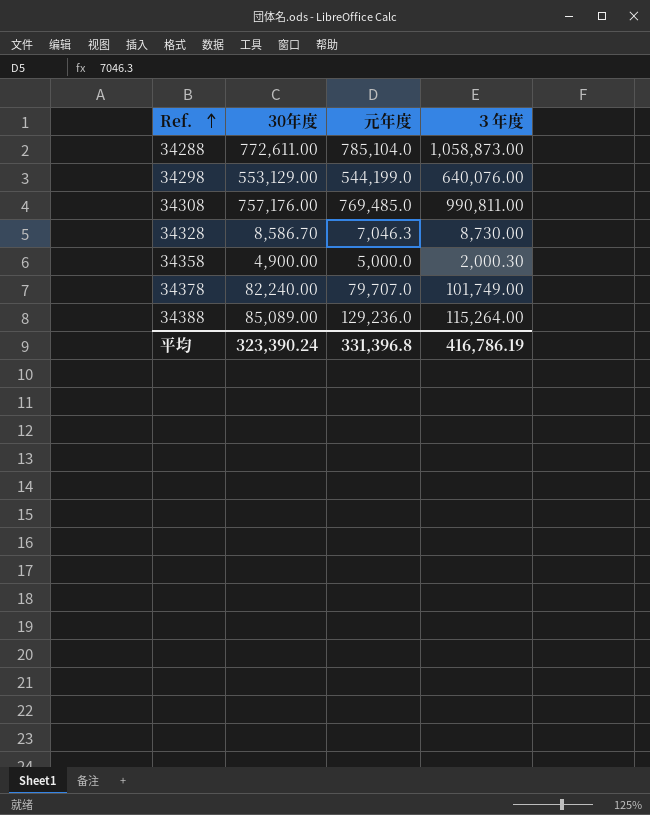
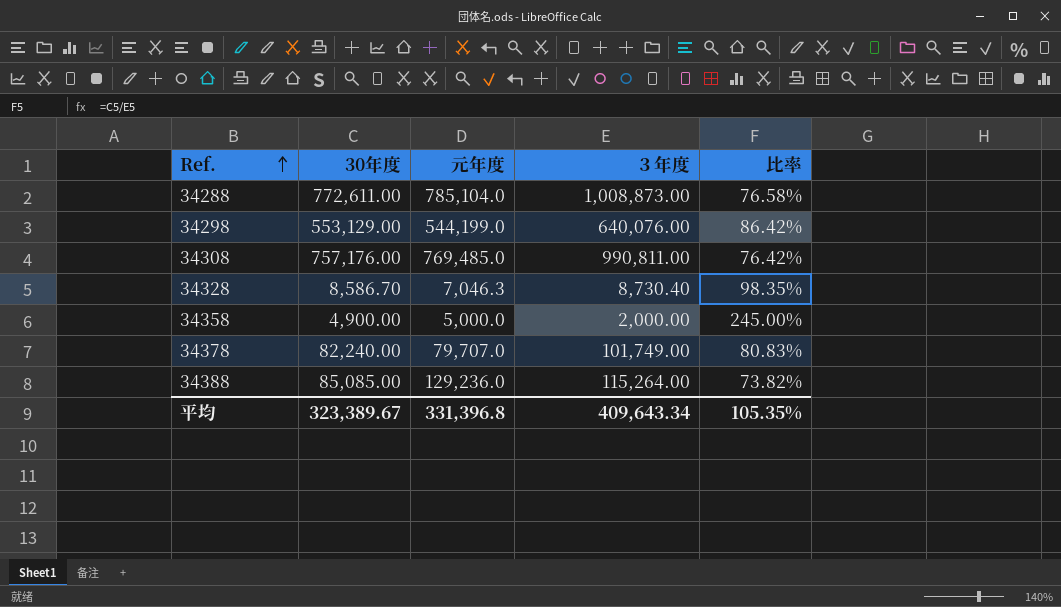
column 比率 | formula: none -> [30年度] / [３年度]
34288 | ３年度: 1,058,873.00 -> 1,008,873.00
34328 | ３年度: 8,730.00 -> 8,730.40
34358 | ３年度: 2,000.30 -> 2,000.00
34388 | 30年度: 85,089.00 -> 85,085.00
平均 | 30年度: 323,390.24 -> 323,389.67
平均 | ３年度: 416,786.19 -> 409,643.34

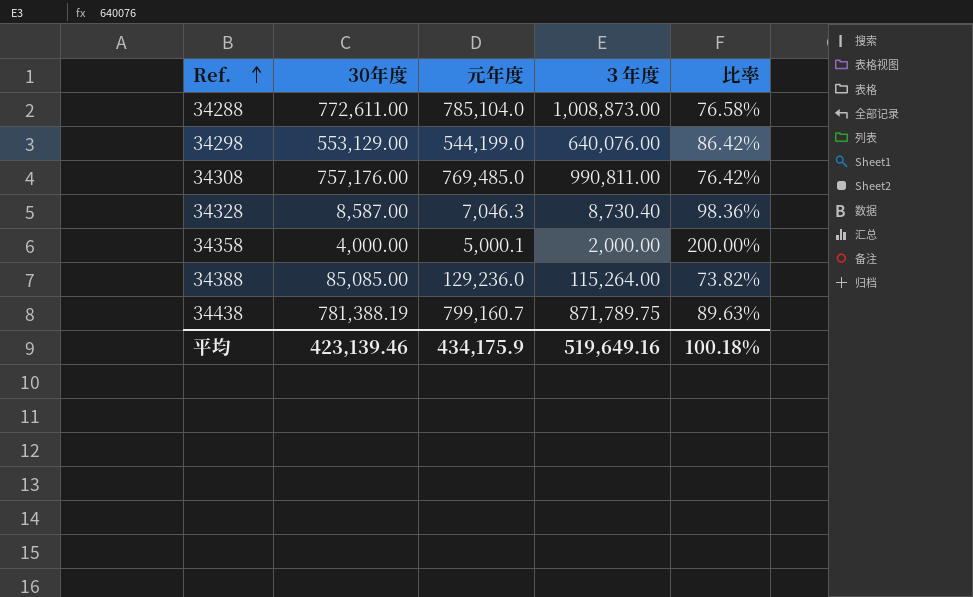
row 34378: 82,240.00 | 79,707.0 | 101,749.00 | 80.83% -> none
34328 | 30年度: 8,586.70 -> 8,587.00
34328 | 比率: 98.35% -> 98.36%
34358 | 30年度: 4,900.00 -> 4,000.00
34358 | 元年度: 5,000.0 -> 5,000.1
34358 | 比率: 245.00% -> 200.00%
row 34438: none -> 781,388.19 | 799,160.7 | 871,789.75 | 89.63%
平均 | 30年度: 323,389.67 -> 423,139.46
平均 | 元年度: 331,396.8 -> 434,175.9
平均 | ３年度: 409,643.34 -> 519,649.16
平均 | 比率: 105.35% -> 100.18%

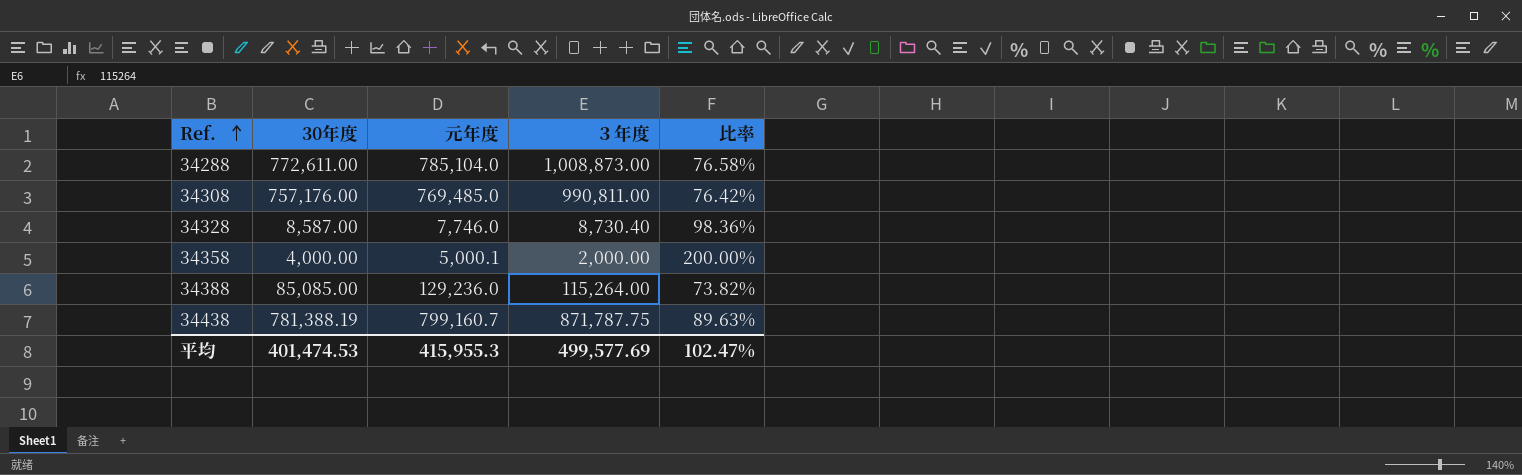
row 34298: 553,129.00 | 544,199.0 | 640,076.00 | 86.42% -> none
34328 | 元年度: 7,046.3 -> 7,746.0
34438 | ３年度: 871,789.75 -> 871,787.75
平均 | 30年度: 423,139.46 -> 401,474.53
平均 | 元年度: 434,175.9 -> 415,955.3
平均 | ３年度: 519,649.16 -> 499,577.69
平均 | 比率: 100.18% -> 102.47%

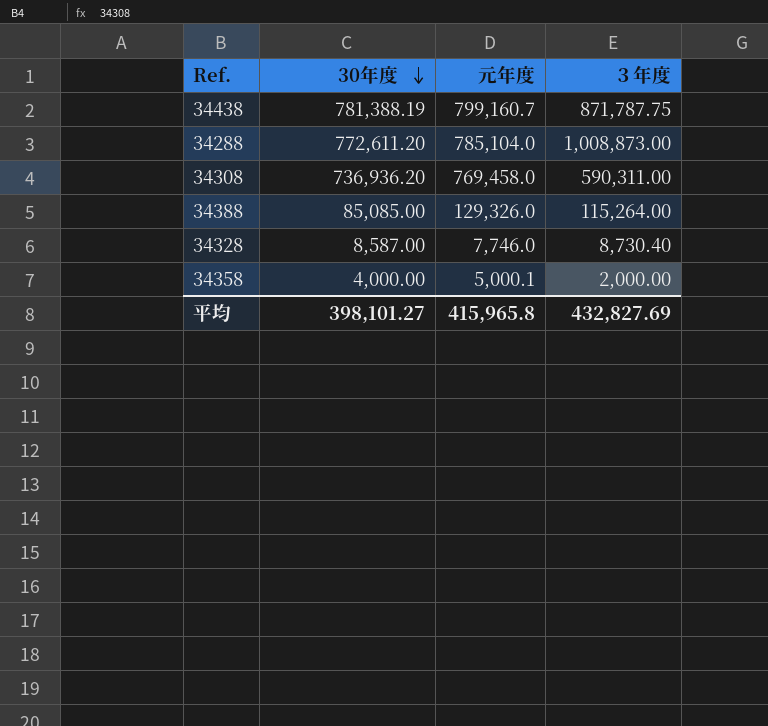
row order: Ref. ascending -> 30年度 descending
column 比率 | formula: [30年度] / [３年度] -> none
34288 | 30年度: 772,611.00 -> 772,611.20
34308 | 30年度: 757,176.00 -> 736,936.20
34308 | 元年度: 769,485.0 -> 769,458.0
34308 | ３年度: 990,811.00 -> 590,311.00
34388 | 元年度: 129,236.0 -> 129,326.0
平均 | 30年度: 401,474.53 -> 398,101.27
平均 | 元年度: 415,955.3 -> 415,965.8
平均 | ３年度: 499,577.69 -> 432,827.69

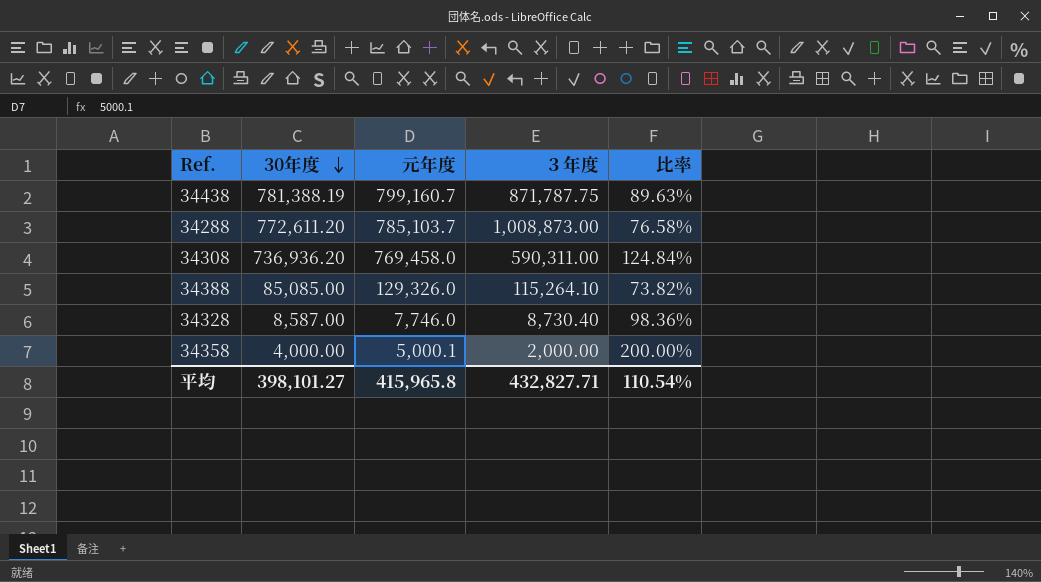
column 比率 | formula: none -> [30年度] / [３年度]
34288 | 元年度: 785,104.0 -> 785,103.7
34388 | ３年度: 115,264.00 -> 115,264.10
平均 | ３年度: 432,827.69 -> 432,827.71

